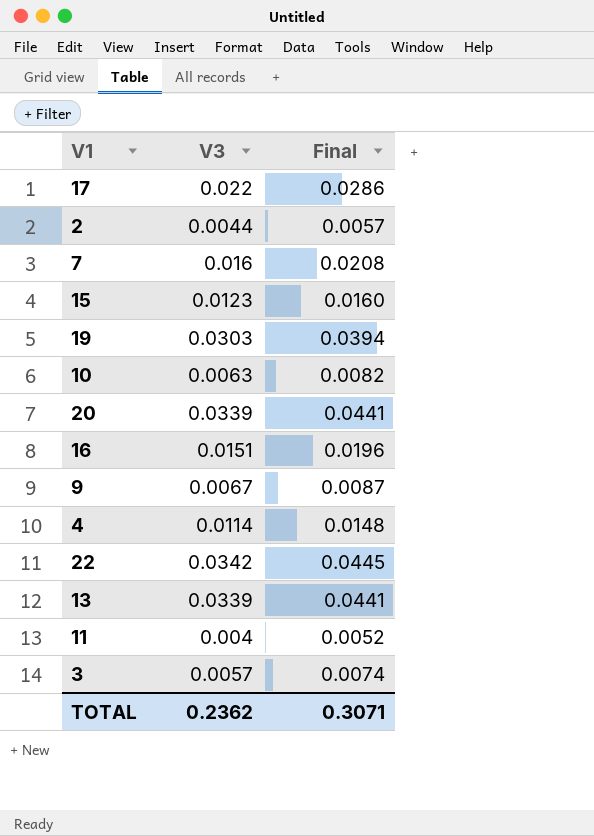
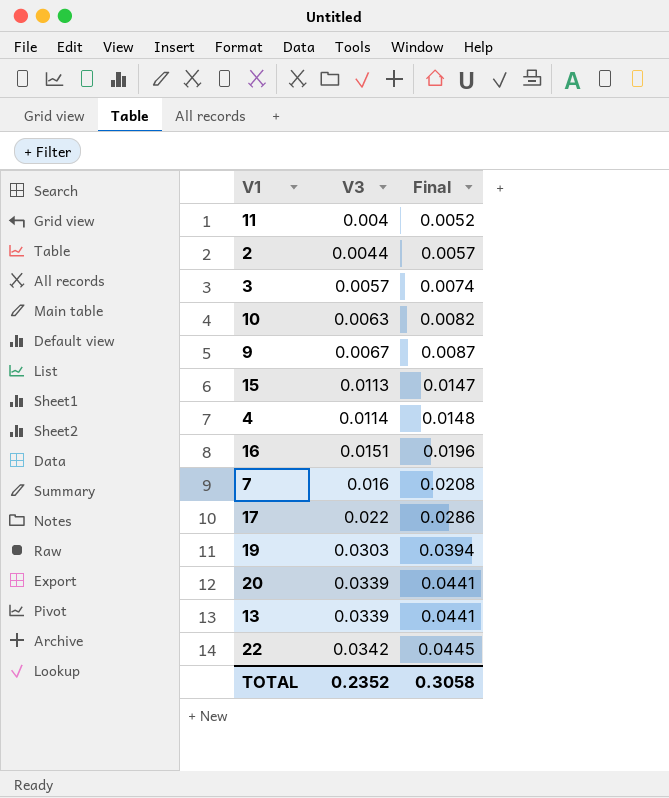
row order: none -> V3 ascending
15 | V3: 0.0123 -> 0.0113
15 | Final: 0.0160 -> 0.0147
TOTAL | V3: 0.2362 -> 0.2352
TOTAL | Final: 0.3071 -> 0.3058

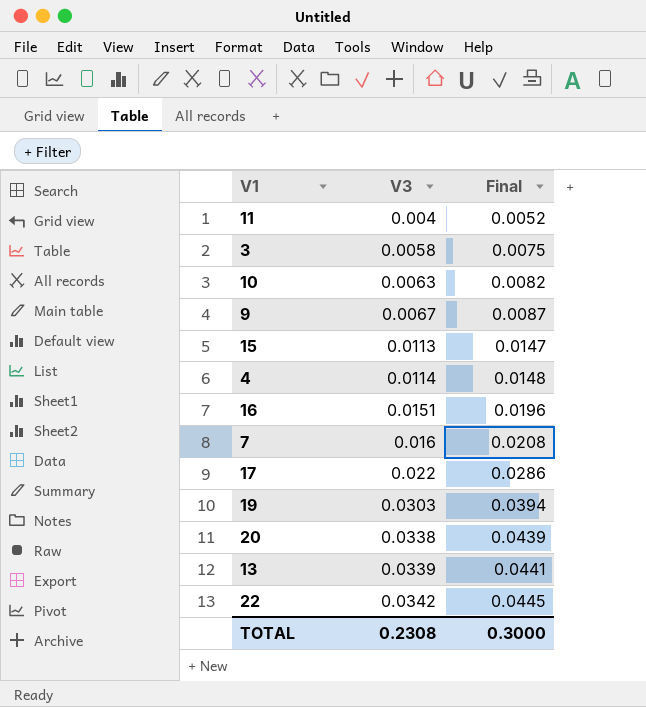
row 2: 0.0044 | 0.0057 -> none
3 | V3: 0.0057 -> 0.0058
3 | Final: 0.0074 -> 0.0075
20 | V3: 0.0339 -> 0.0338
20 | Final: 0.0441 -> 0.0439
TOTAL | V3: 0.2352 -> 0.2308
TOTAL | Final: 0.3058 -> 0.3000

